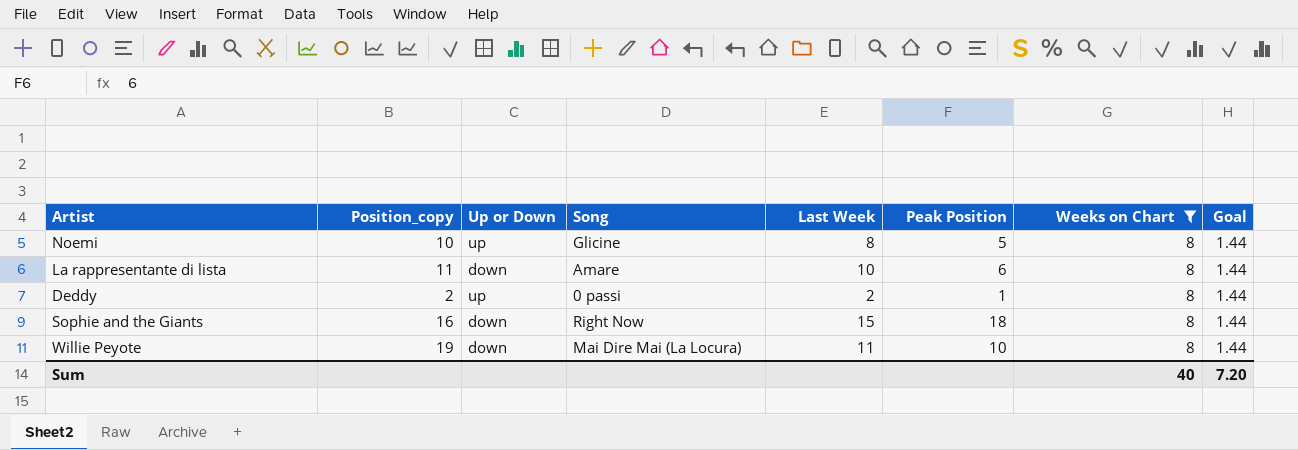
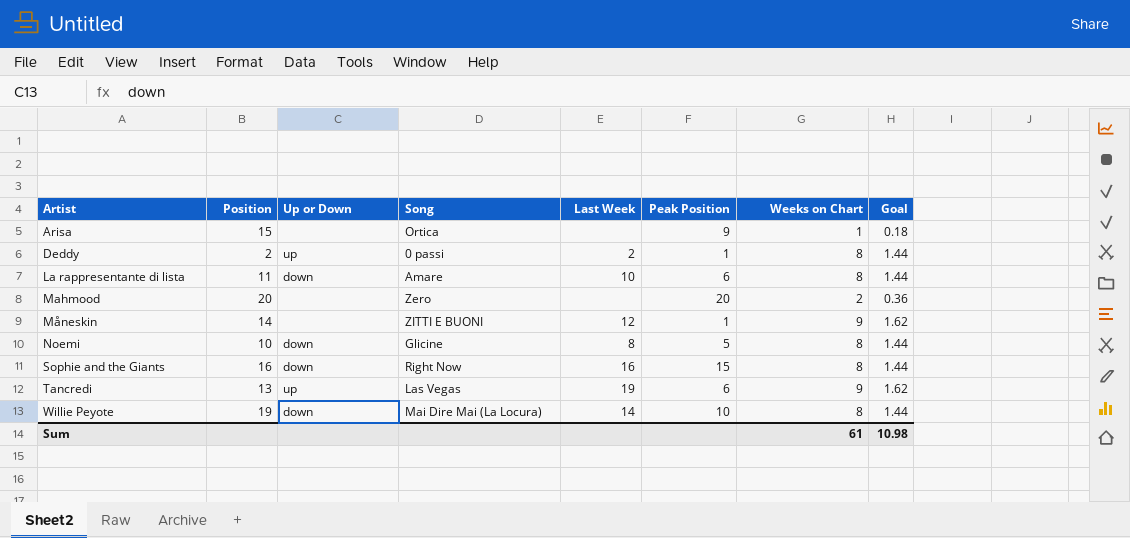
filter: Weeks on Chart = 8 -> none
row order: none -> Artist ascending
column name: Position_copy -> Position
Noemi | Up or Down: up -> down
Sophie and the Giants | Last Week: 15 -> 16
Sophie and the Giants | Peak Position: 18 -> 15
Willie Peyote | Last Week: 11 -> 14
Sum | Weeks on Chart: 40 -> 61
Sum | Goal: 7.20 -> 10.98

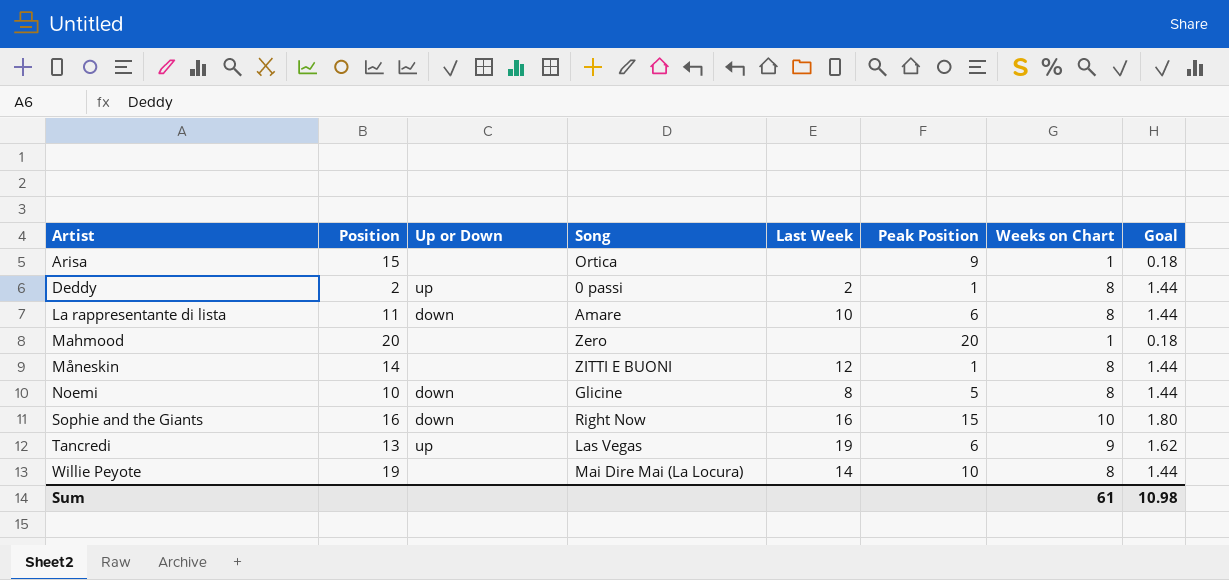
Mahmood | Weeks on Chart: 2 -> 1
Mahmood | Goal: 0.36 -> 0.18
Måneskin | Weeks on Chart: 9 -> 8
Måneskin | Goal: 1.62 -> 1.44
Sophie and the Giants | Weeks on Chart: 8 -> 10
Sophie and the Giants | Goal: 1.44 -> 1.80
Willie Peyote | Up or Down: down -> none

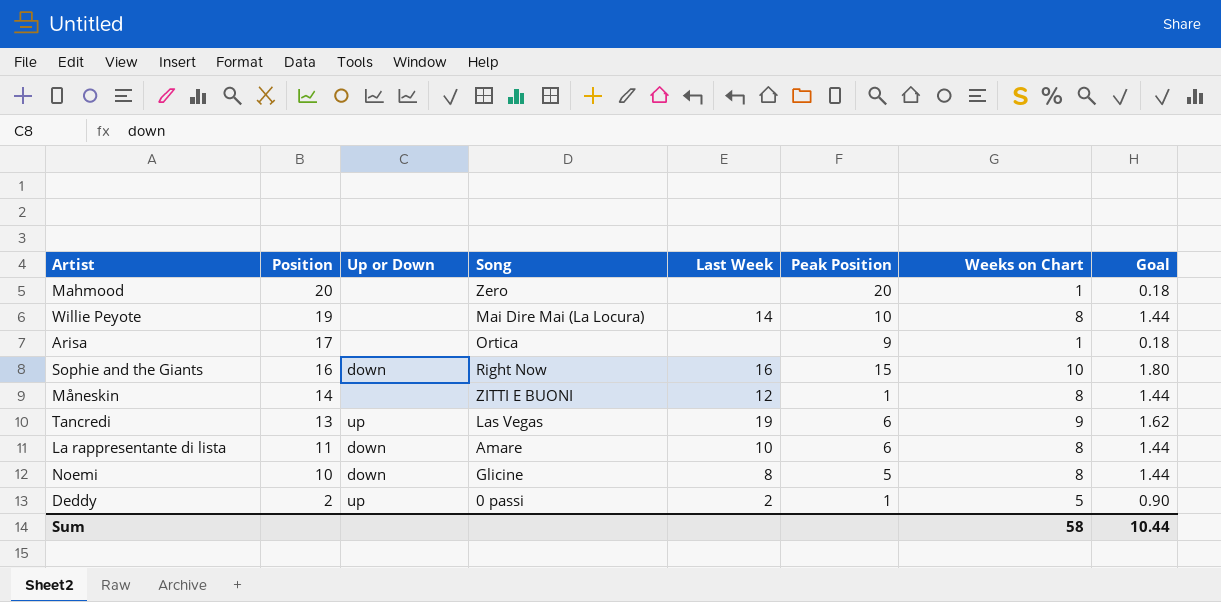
row order: Artist ascending -> Position descending
Arisa | Position: 15 -> 17
Deddy | Weeks on Chart: 8 -> 5
Deddy | Goal: 1.44 -> 0.90
Sum | Weeks on Chart: 61 -> 58
Sum | Goal: 10.98 -> 10.44

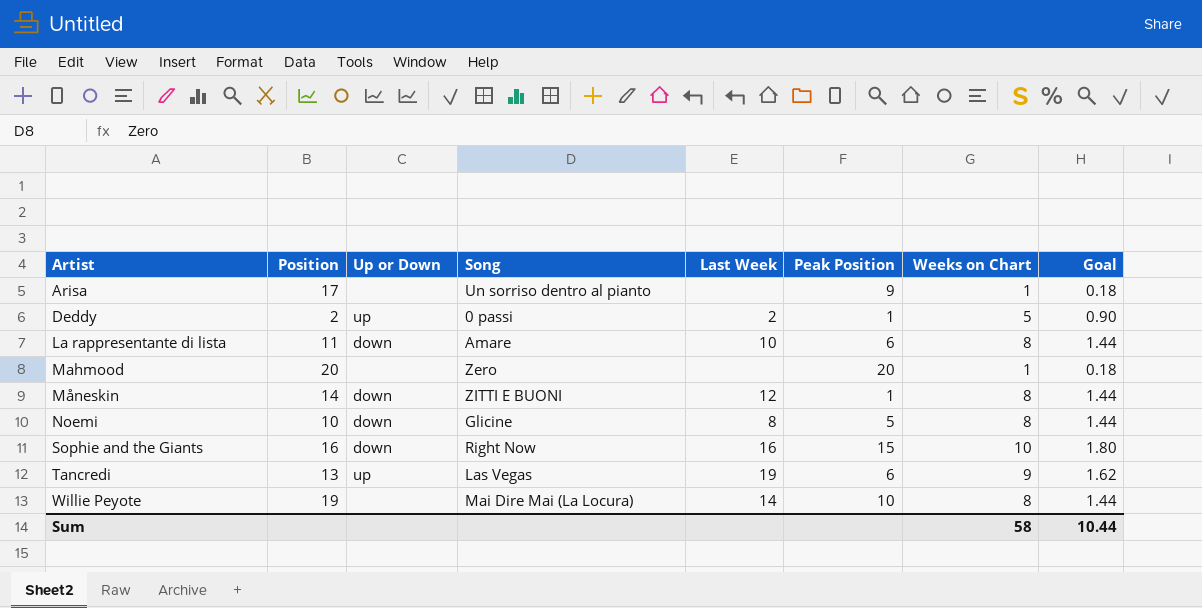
row order: Position descending -> Artist ascending
Arisa | Song: Ortica -> Un sorriso dentro al pianto
Måneskin | Up or Down: none -> down

